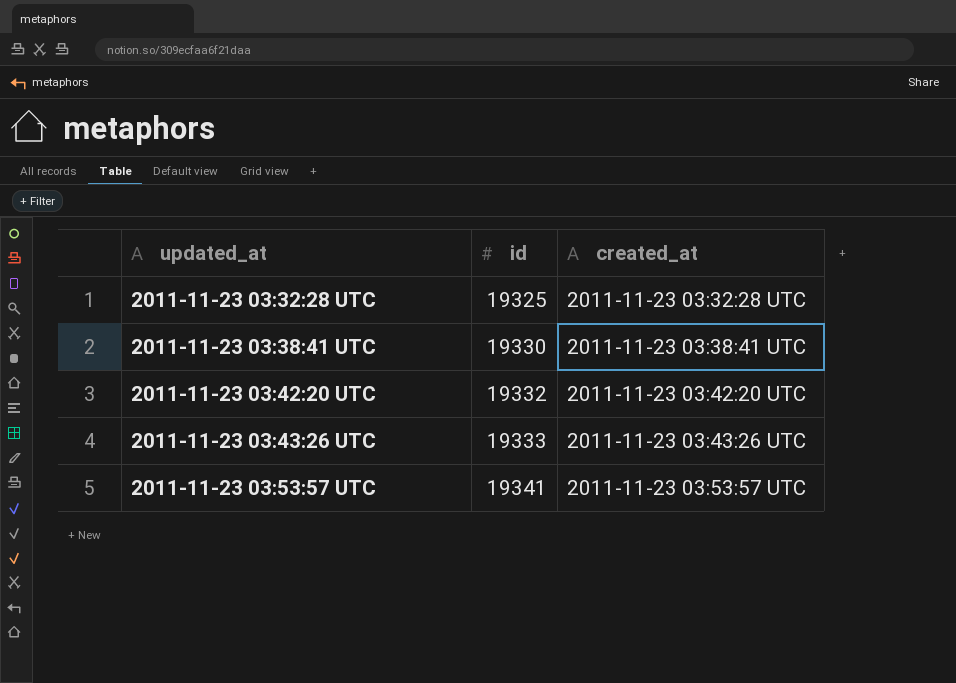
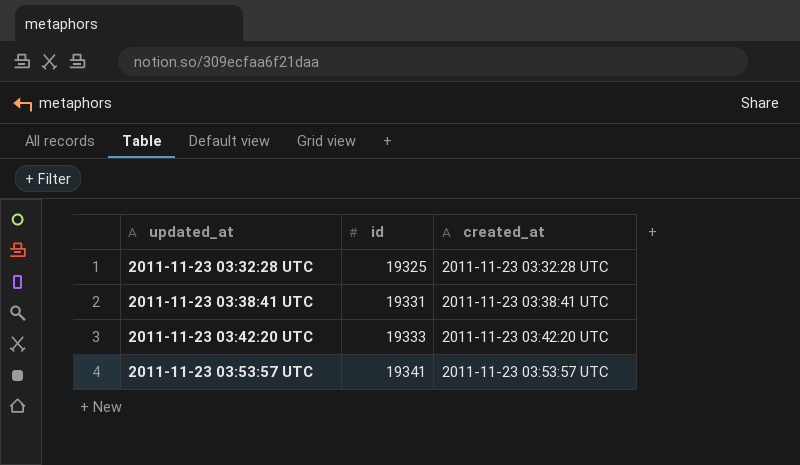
row 2011-11-23 03:43:26 UTC: 19333 | 2011-11-23 03:43:26 UTC -> none
2011-11-23 03:38:41 UTC | id: 19330 -> 19331
2011-11-23 03:42:20 UTC | id: 19332 -> 19333

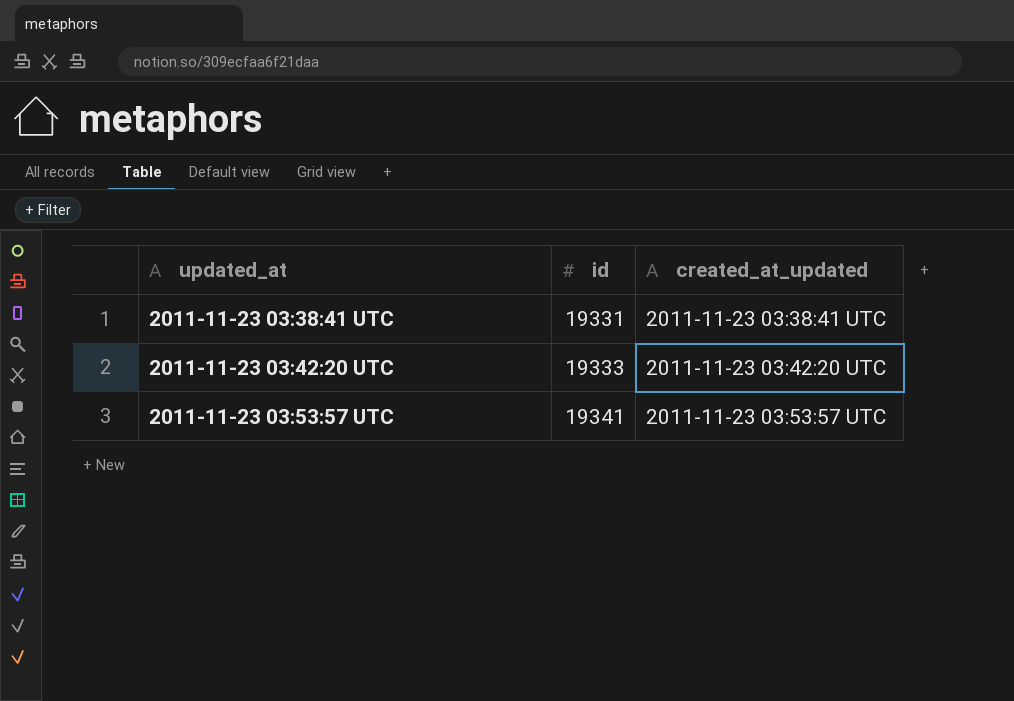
column name: created_at -> created_at_updated
row 2011-11-23 03:32:28 UTC: 19325 | 2011-11-23 03:32:28 UTC -> none

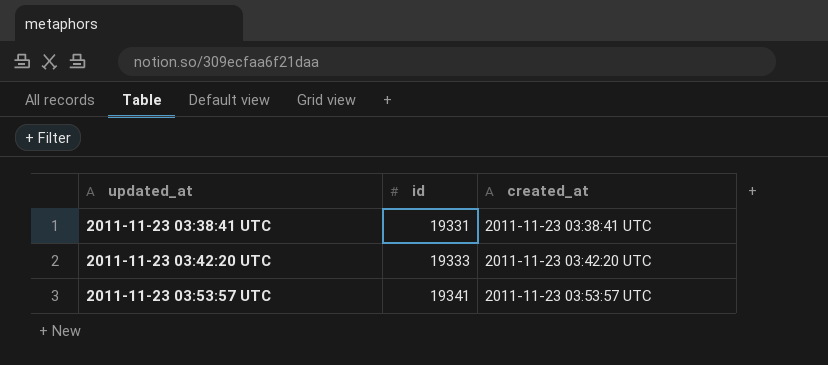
column name: created_at_updated -> created_at

